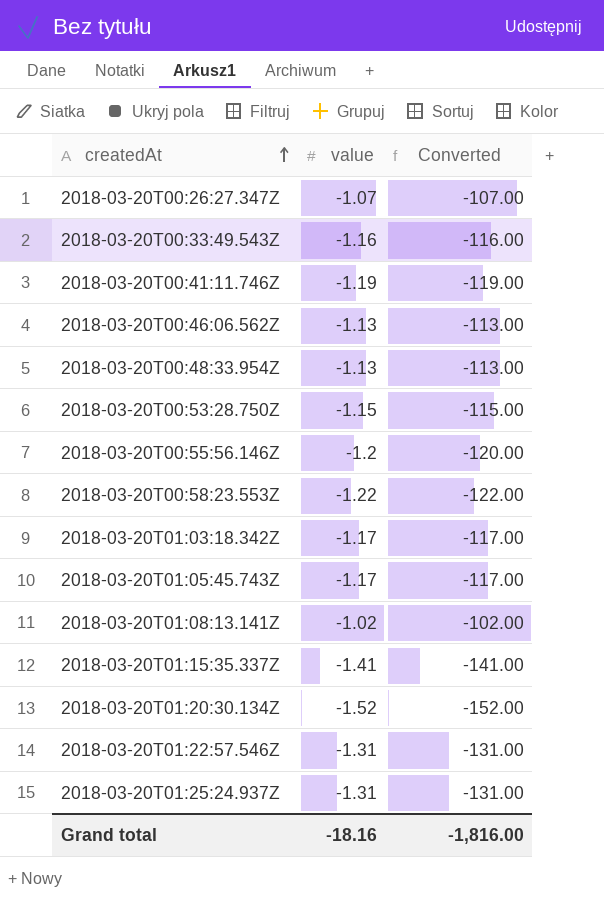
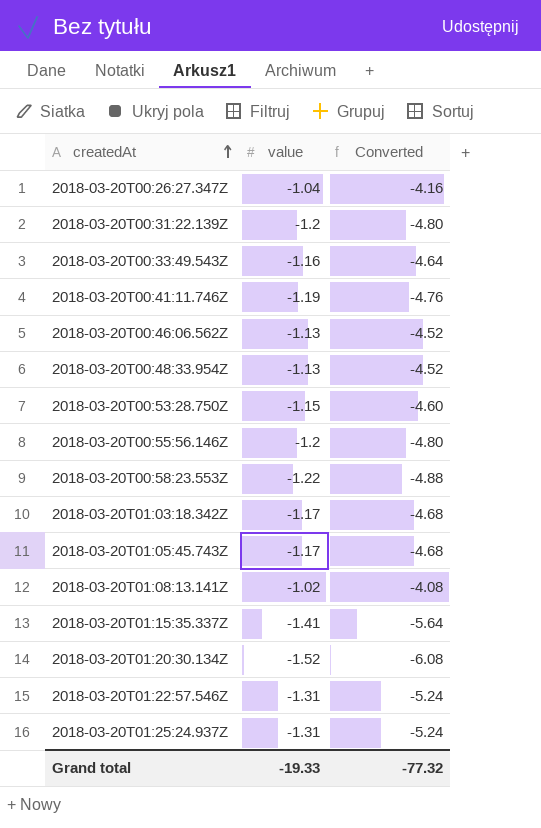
column Converted | formula: [value] * 100 -> [value] * 4
2018-03-20T00:26:27.347Z | value: -1.07 -> -1.04
row 2018-03-20T00:31:22.139Z: none -> -1.2 | -4.80
Grand total | value: -18.16 -> -19.33
Grand total | Converted: -1,816.00 -> -77.32

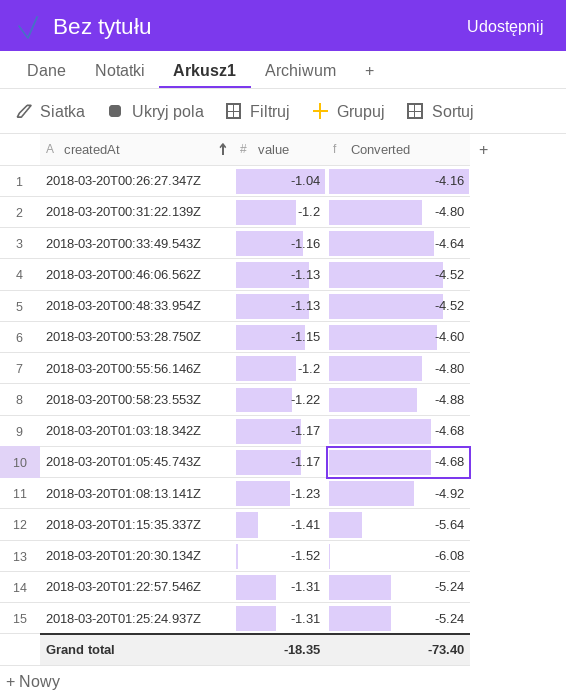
row 2018-03-20T00:41:11.746Z: -1.19 | -4.76 -> none
2018-03-20T01:08:13.141Z | value: -1.02 -> -1.23
2018-03-20T01:08:13.141Z | Converted: -4.08 -> -4.92
Grand total | value: -19.33 -> -18.35
Grand total | Converted: -77.32 -> -73.40

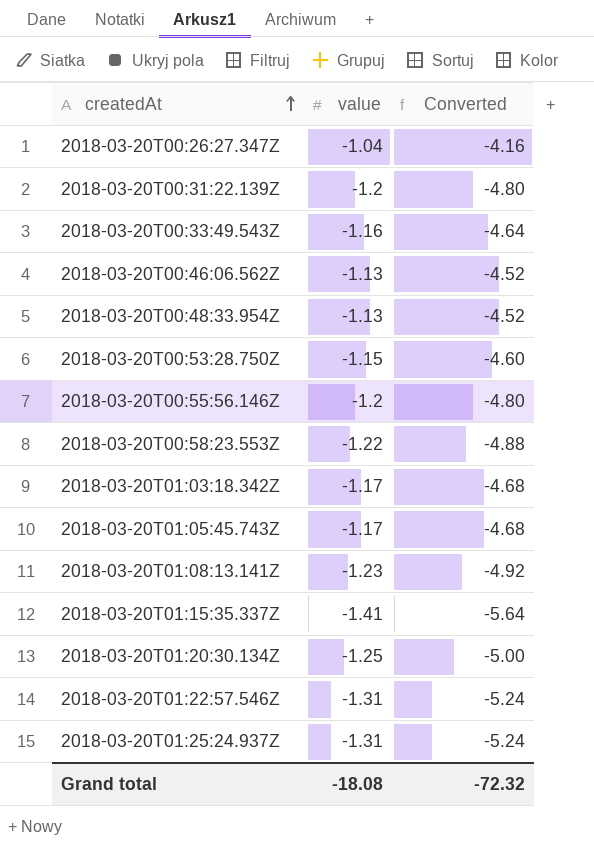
2018-03-20T01:20:30.134Z | value: -1.52 -> -1.25
2018-03-20T01:20:30.134Z | Converted: -6.08 -> -5.00
Grand total | value: -18.35 -> -18.08
Grand total | Converted: -73.40 -> -72.32

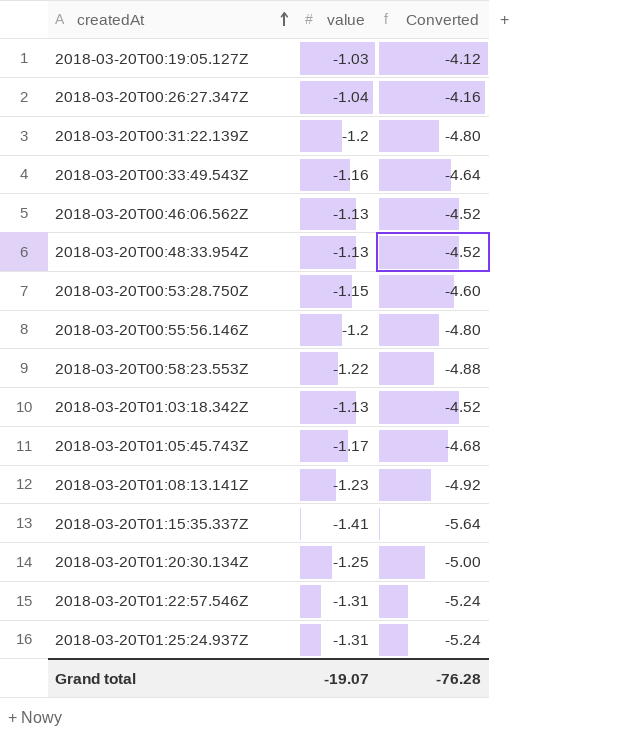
row 2018-03-20T00:19:05.127Z: none -> -1.03 | -4.12
2018-03-20T01:03:18.342Z | value: -1.17 -> -1.13
2018-03-20T01:03:18.342Z | Converted: -4.68 -> -4.52
Grand total | value: -18.08 -> -19.07
Grand total | Converted: -72.32 -> -76.28

